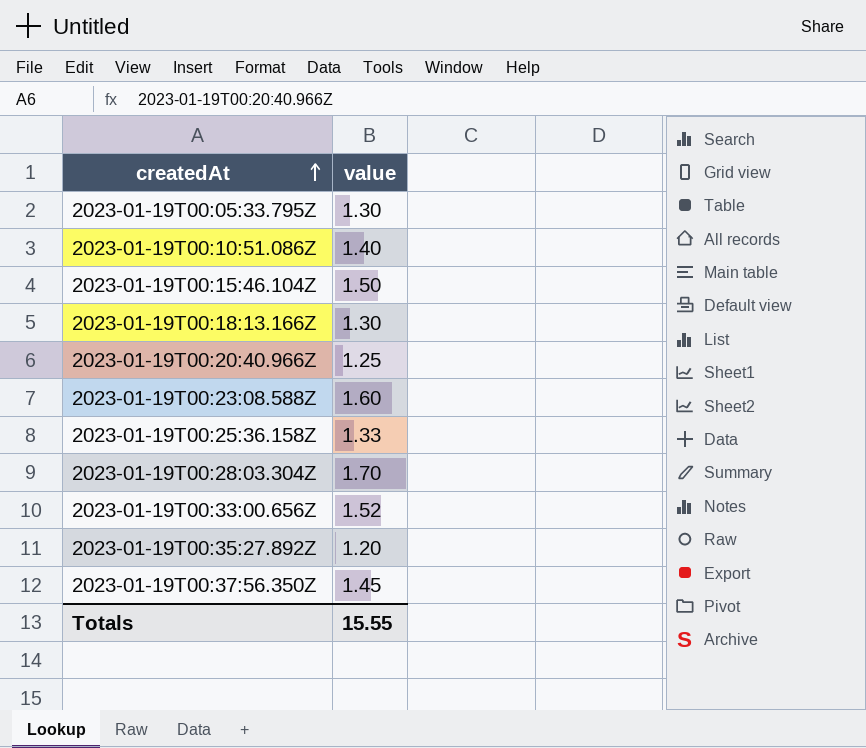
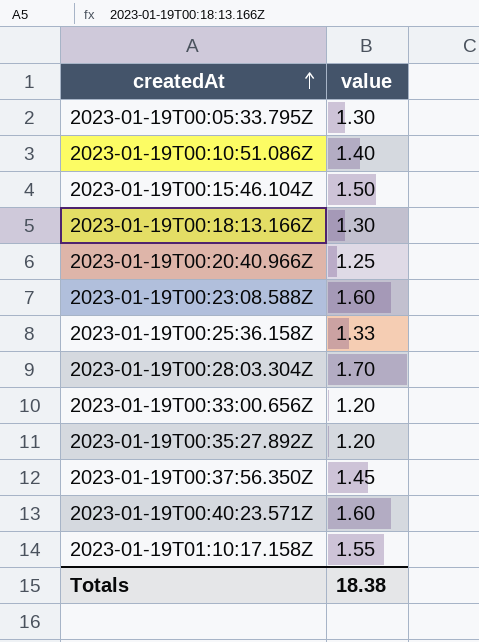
2023-01-19T00:33:00.656Z | value: 1.52 -> 1.20
row 2023-01-19T00:40:23.571Z: none -> 1.60
row 2023-01-19T01:10:17.158Z: none -> 1.55
Totals | value: 15.55 -> 18.38

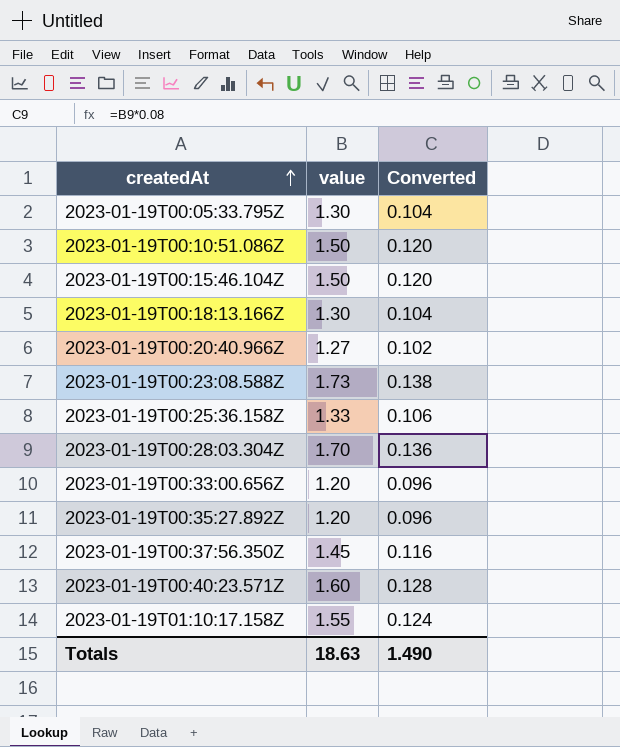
column Converted | formula: none -> [value] * 0.08
2023-01-19T00:10:51.086Z | value: 1.40 -> 1.50
2023-01-19T00:20:40.966Z | value: 1.25 -> 1.27
2023-01-19T00:23:08.588Z | value: 1.60 -> 1.73
Totals | value: 18.38 -> 18.63

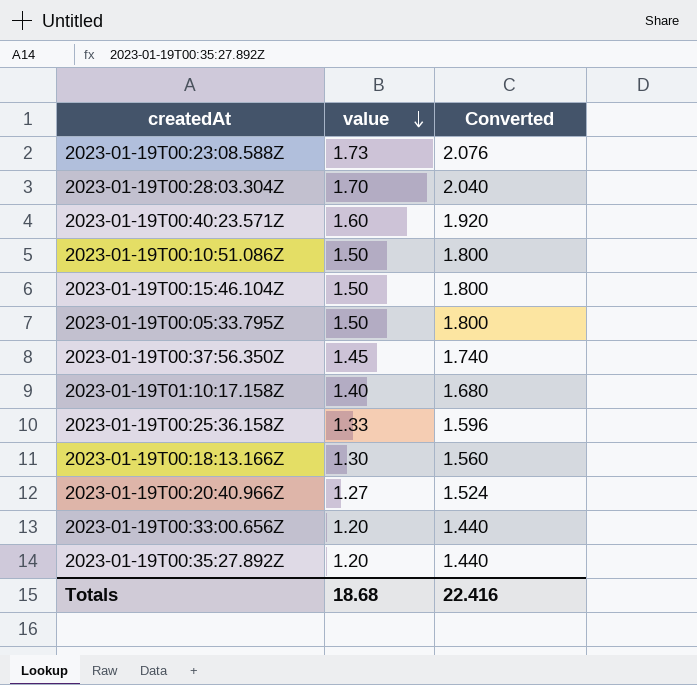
row order: createdAt ascending -> value descending
column Converted | formula: [value] * 0.08 -> [value] * 1.2
2023-01-19T00:05:33.795Z | value: 1.30 -> 1.50
2023-01-19T01:10:17.158Z | value: 1.55 -> 1.40
Totals | value: 18.63 -> 18.68
Totals | Converted: 1.490 -> 22.416

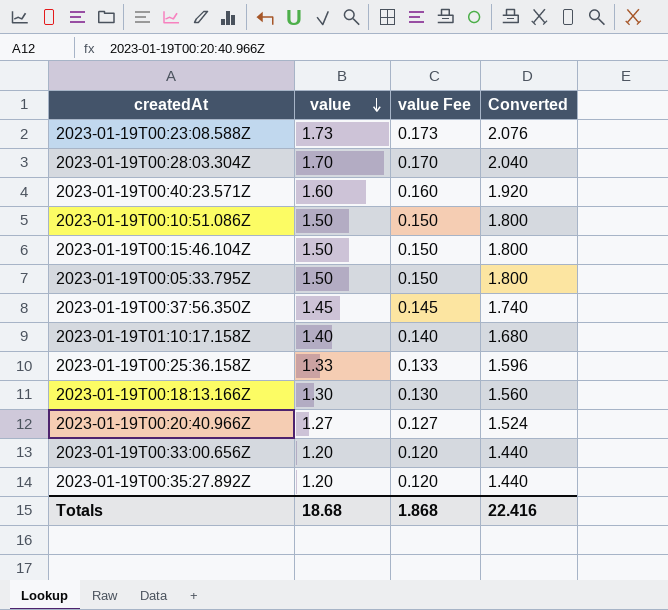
column value Fee | formula: none -> [value] * 0.1

